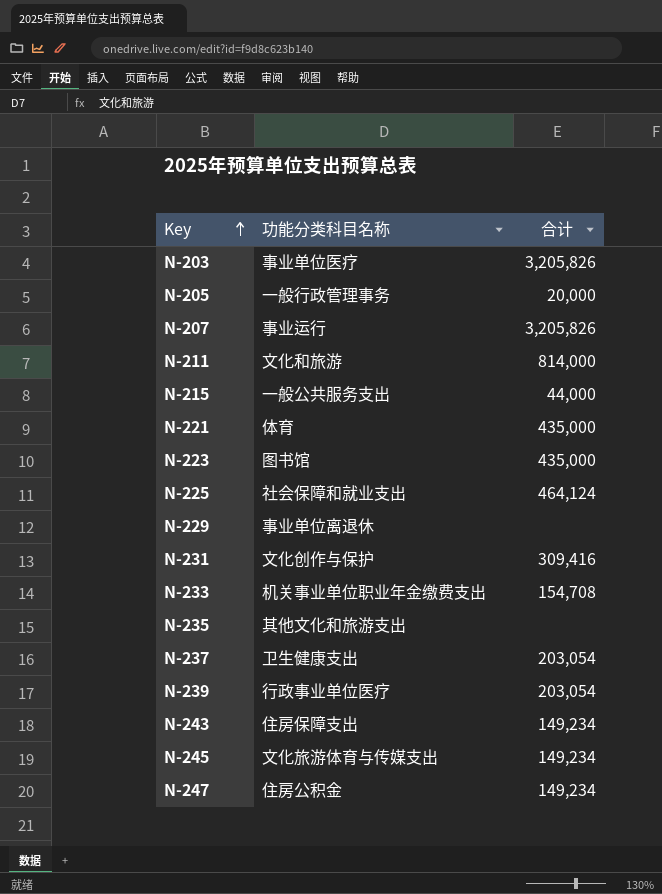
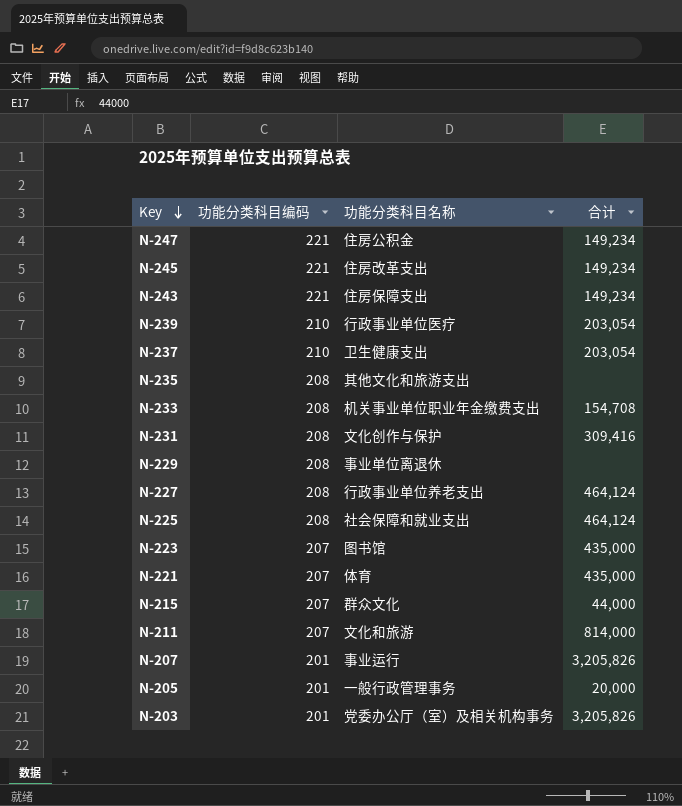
row order: Key ascending -> Key descending
column 功能分类科目编码 | position: none -> 2
N-245 | 功能分类科目名称: 文化旅游体育与传媒支出 -> 住房改革支出
row N-227: none -> 208 | 行政事业单位养老支出 | 464,124
N-215 | 功能分类科目名称: 一般公共服务支出 -> 群众文化
N-203 | 功能分类科目名称: 事业单位医疗 -> 党委办公厅（室）及相关机构事务

